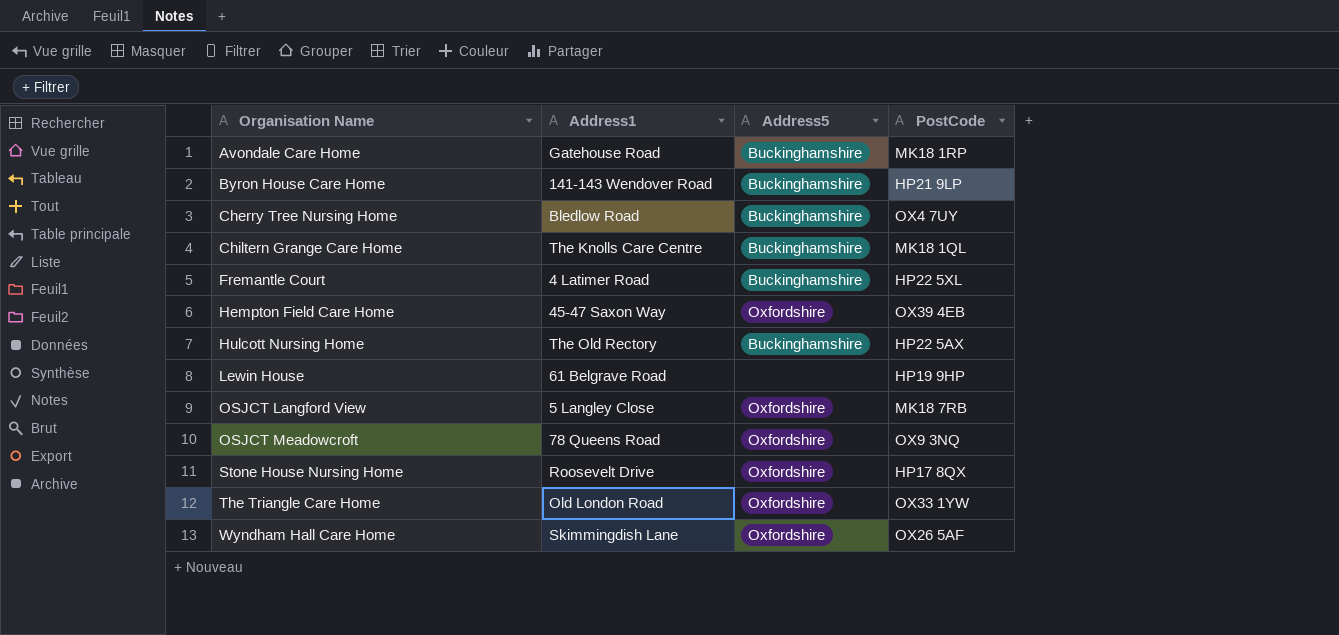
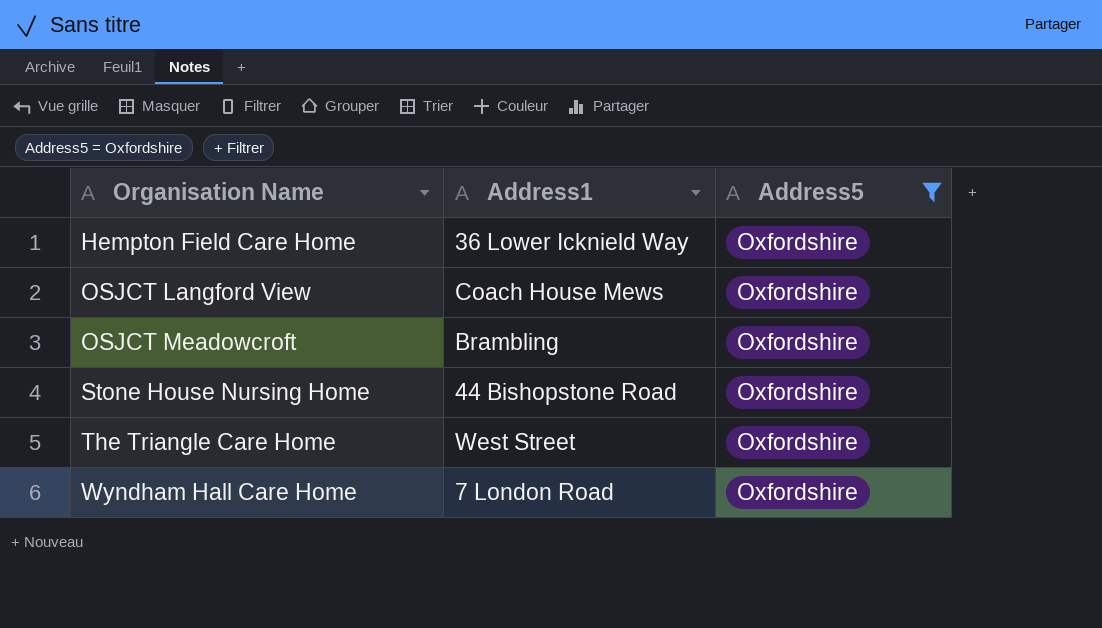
filter: none -> Address5 = Oxfordshire
column PostCode | position: 4 -> none
Hempton Field Care Home | Address1: 45-47 Saxon Way -> 36 Lower Icknield Way
OSJCT Langford View | Address1: 5 Langley Close -> Coach House Mews
OSJCT Meadowcroft | Address1: 78 Queens Road -> Brambling
Stone House Nursing Home | Address1: Roosevelt Drive -> 44 Bishopstone Road
The Triangle Care Home | Address1: Old London Road -> West Street
Wyndham Hall Care Home | Address1: Skimmingdish Lane -> 7 London Road

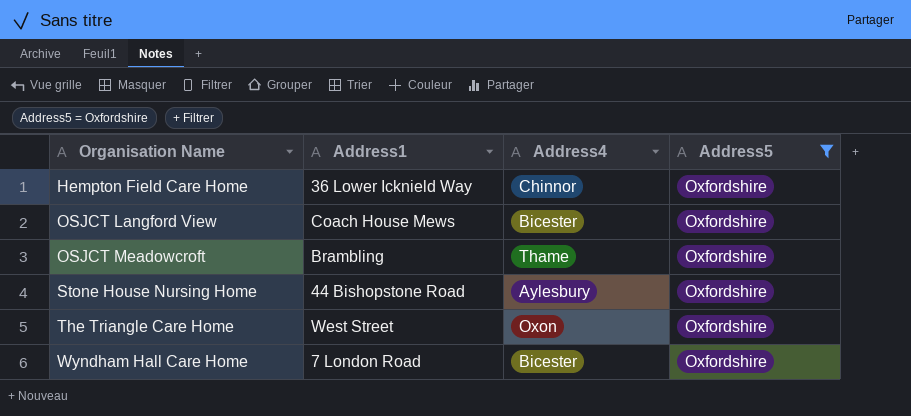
column Address4 | position: none -> 3

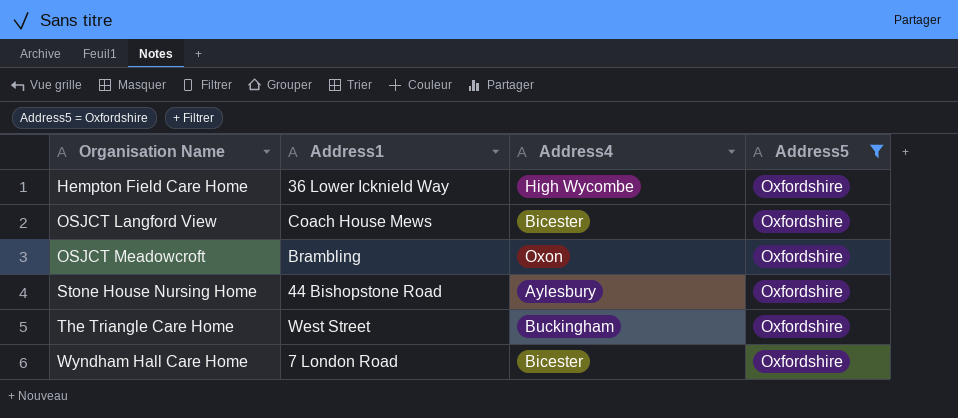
Hempton Field Care Home | Address4: Chinnor -> High Wycombe
OSJCT Meadowcroft | Address4: Thame -> Oxon
The Triangle Care Home | Address4: Oxon -> Buckingham

